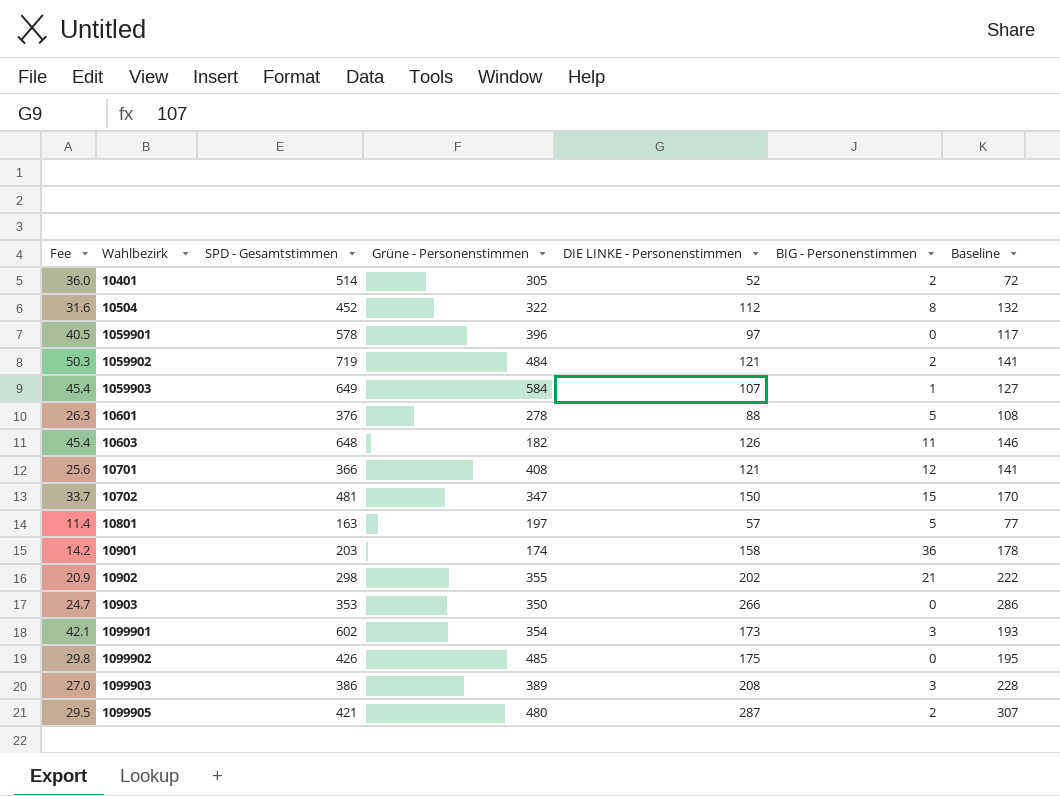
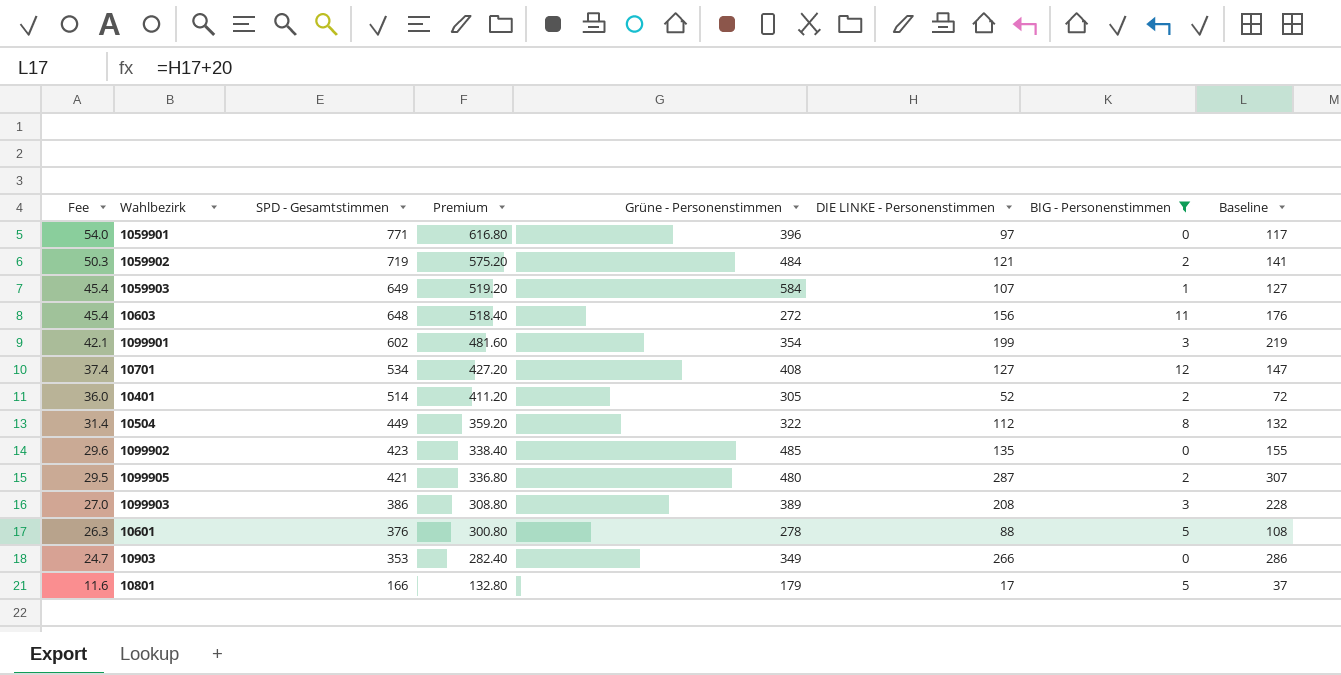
filter: none -> BIG - Personenstimmen <= 12
row order: none -> Fee descending
column Premium | formula: none -> [SPD - Gesamtstimmen] * 0.8
1059901 | Fee: 40.5 -> 54.0
1059901 | SPD - Gesamtstimmen: 578 -> 771
10603 | Grüne - Personenstimmen: 182 -> 272
10603 | DIE LINKE - Personenstimmen: 126 -> 156
10603 | Baseline: 146 -> 176
1099901 | DIE LINKE - Personenstimmen: 173 -> 199
1099901 | Baseline: 193 -> 219
10701 | Fee: 25.6 -> 37.4
10701 | SPD - Gesamtstimmen: 366 -> 534
10701 | DIE LINKE - Personenstimmen: 121 -> 127
10701 | Baseline: 141 -> 147
10504 | Fee: 31.6 -> 31.4
10504 | SPD - Gesamtstimmen: 452 -> 449
1099902 | Fee: 29.8 -> 29.6
1099902 | SPD - Gesamtstimmen: 426 -> 423
1099902 | DIE LINKE - Personenstimmen: 175 -> 135
1099902 | Baseline: 195 -> 155
10903 | Grüne - Personenstimmen: 350 -> 349
10801 | Fee: 11.4 -> 11.6
10801 | SPD - Gesamtstimmen: 163 -> 166
10801 | Grüne - Personenstimmen: 197 -> 179
10801 | DIE LINKE - Personenstimmen: 57 -> 17
10801 | Baseline: 77 -> 37

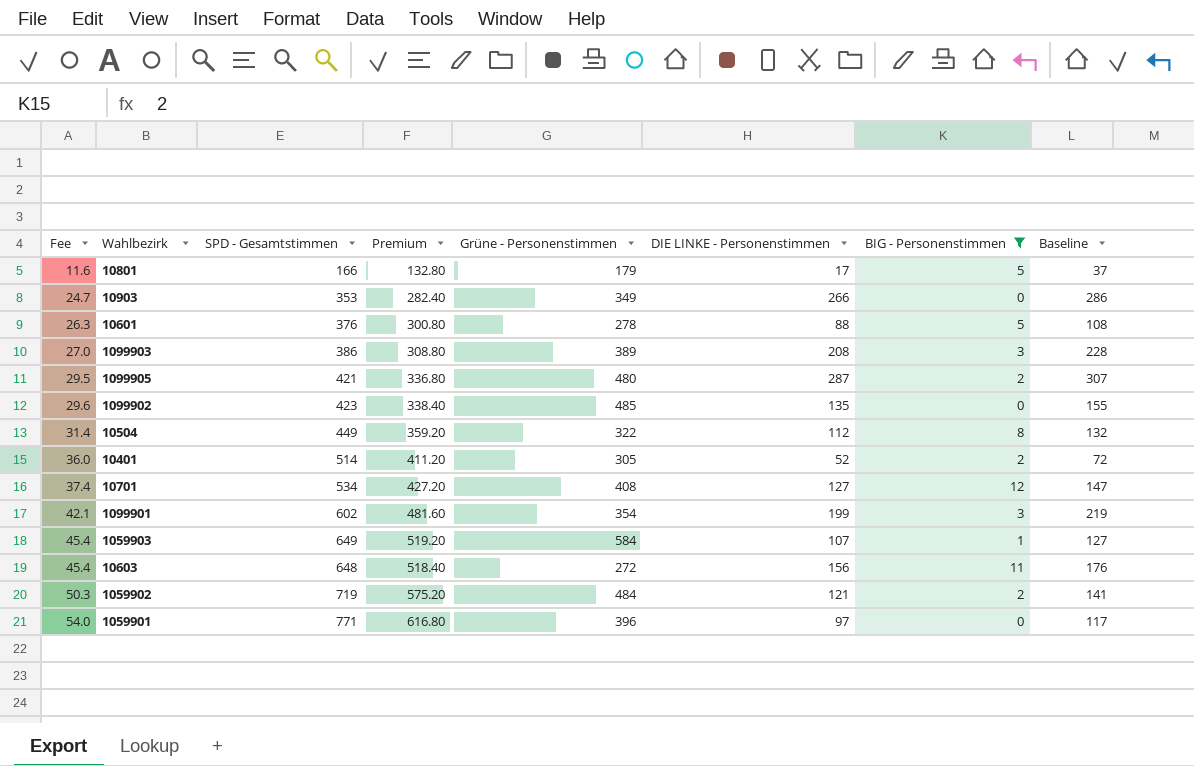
row order: Fee descending -> Fee ascending

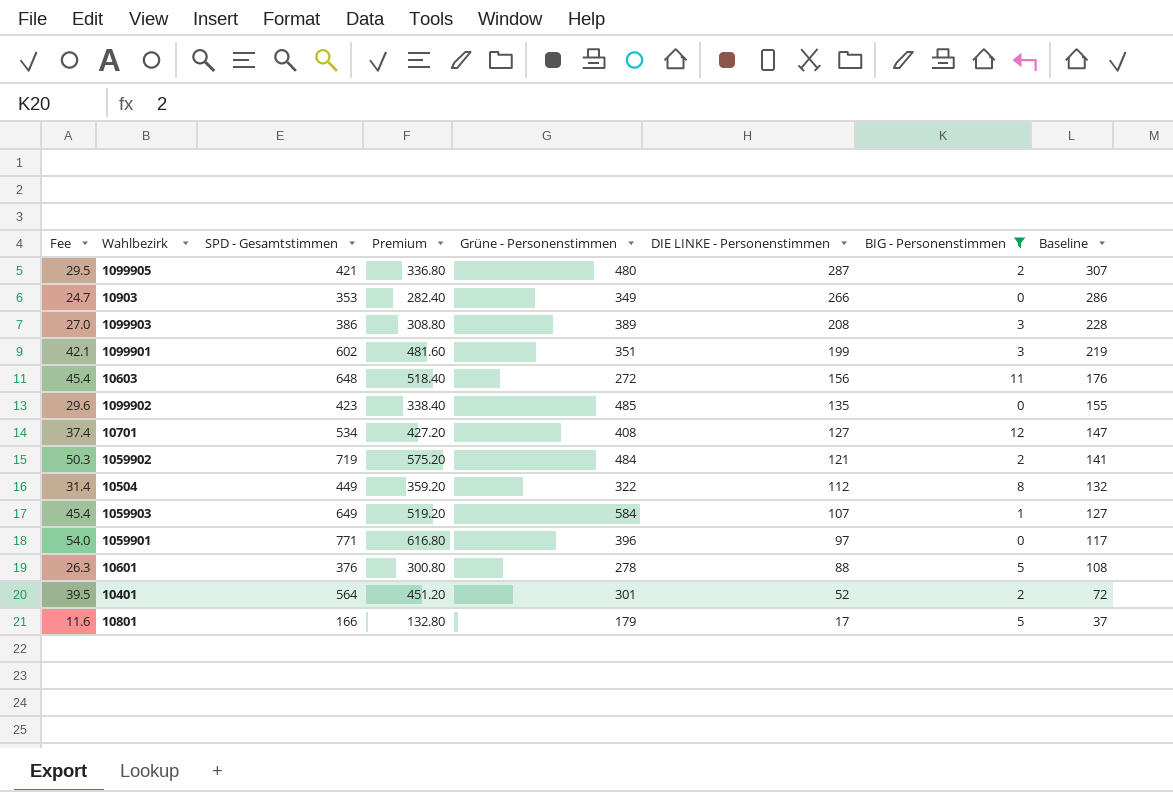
row order: Fee ascending -> DIE LINKE - Personenstimmen descending
1099901 | Grüne - Personenstimmen: 354 -> 351
10401 | Fee: 36.0 -> 39.5
10401 | SPD - Gesamtstimmen: 514 -> 564
10401 | Premium: 411.20 -> 451.20
10401 | Grüne - Personenstimmen: 305 -> 301

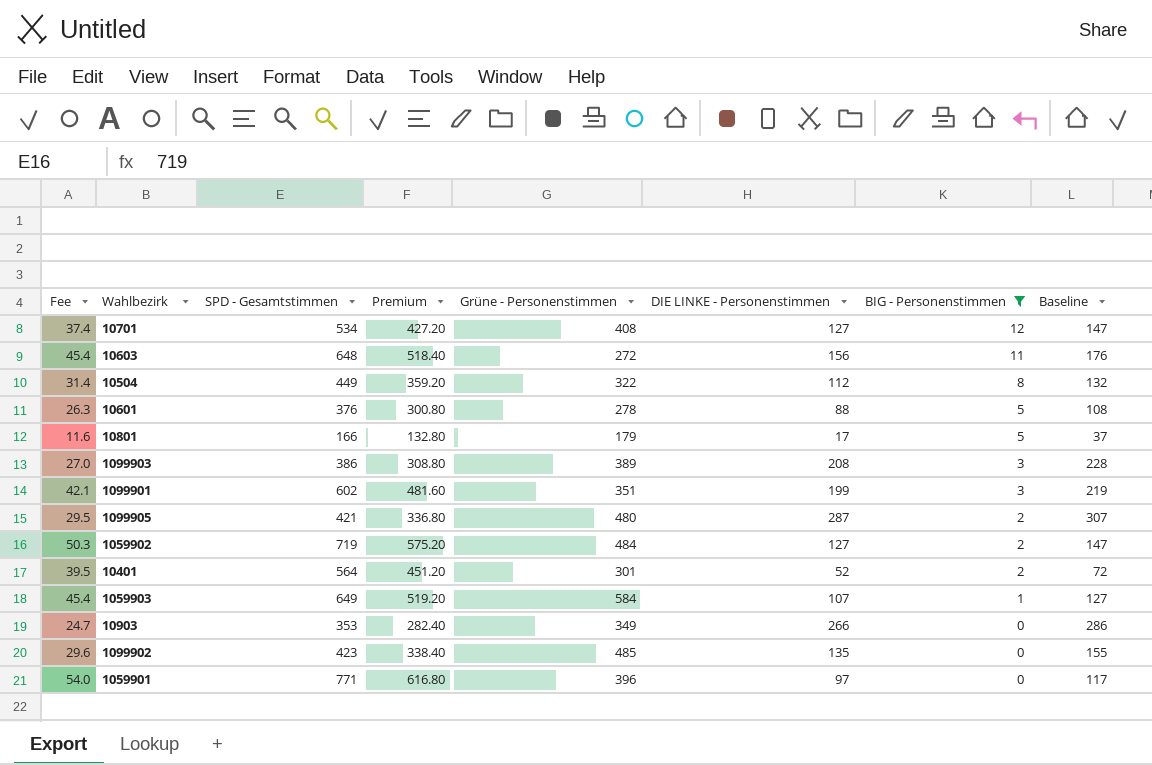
row order: DIE LINKE - Personenstimmen descending -> BIG - Personenstimmen descending
1059902 | DIE LINKE - Personenstimmen: 121 -> 127
1059902 | Baseline: 141 -> 147

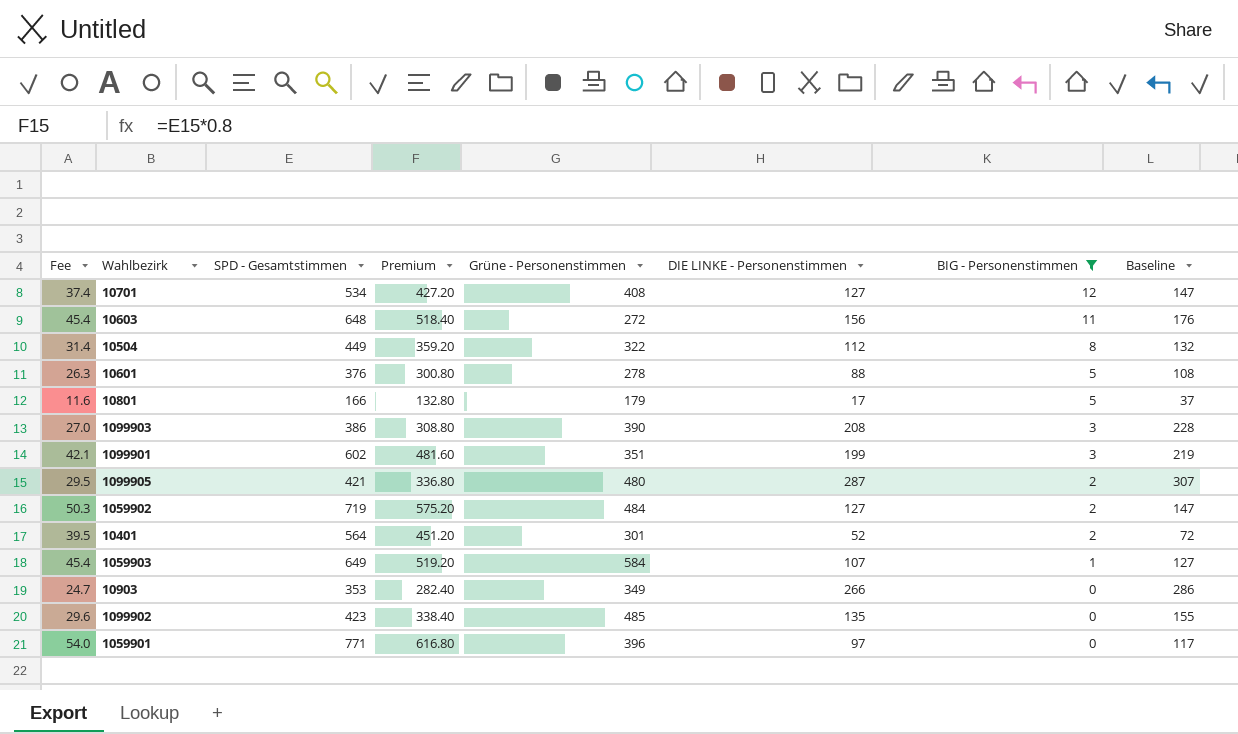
1099903 | Grüne - Personenstimmen: 389 -> 390

